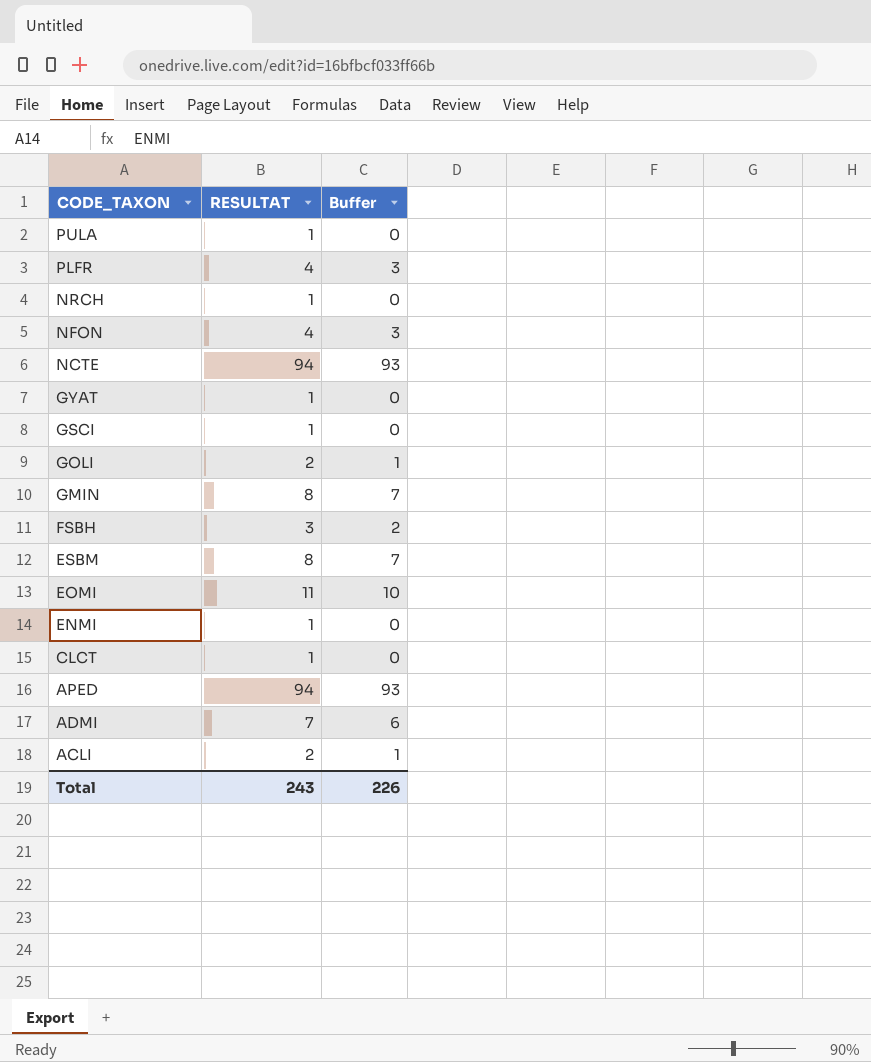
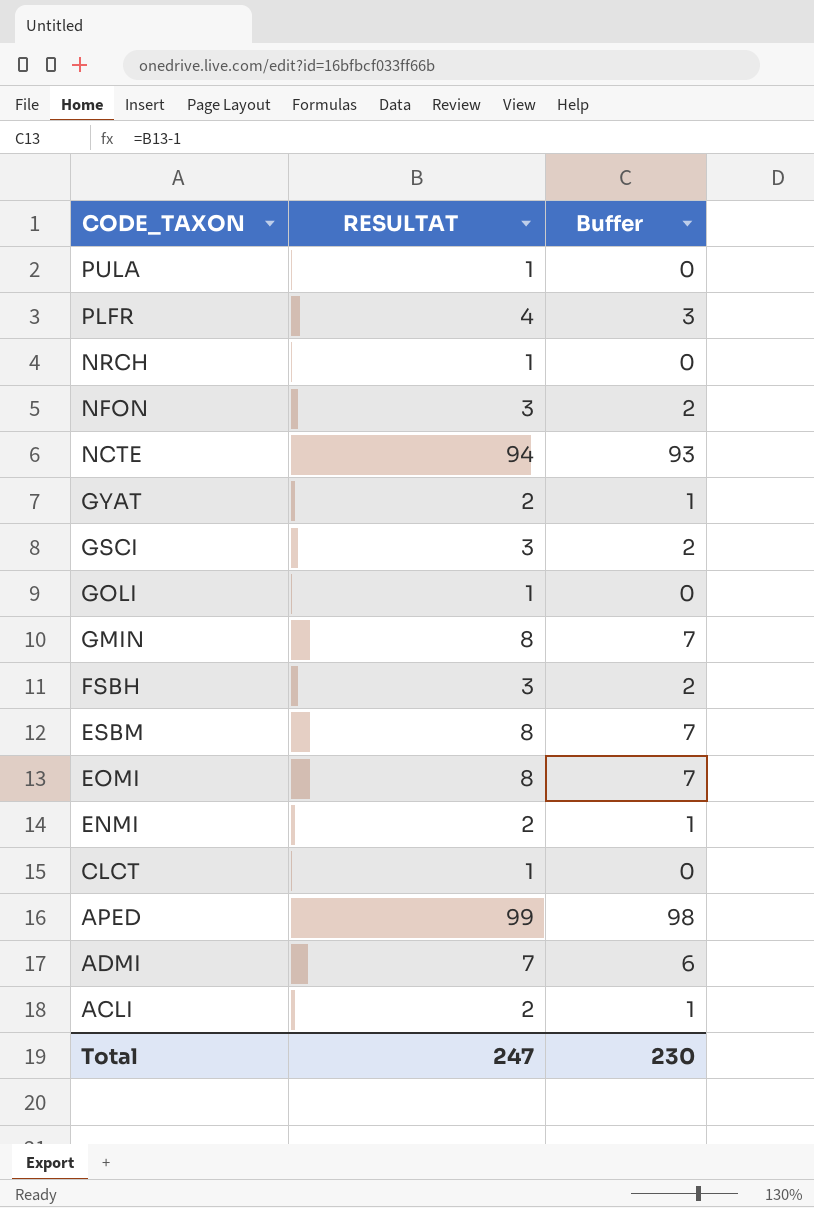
NFON | RESULTAT: 4 -> 3
NFON | Buffer: 3 -> 2
GYAT | RESULTAT: 1 -> 2
GYAT | Buffer: 0 -> 1
GSCI | RESULTAT: 1 -> 3
GSCI | Buffer: 0 -> 2
GOLI | RESULTAT: 2 -> 1
GOLI | Buffer: 1 -> 0
EOMI | RESULTAT: 11 -> 8
EOMI | Buffer: 10 -> 7
ENMI | RESULTAT: 1 -> 2
ENMI | Buffer: 0 -> 1
APED | RESULTAT: 94 -> 99
APED | Buffer: 93 -> 98
Total | RESULTAT: 243 -> 247
Total | Buffer: 226 -> 230

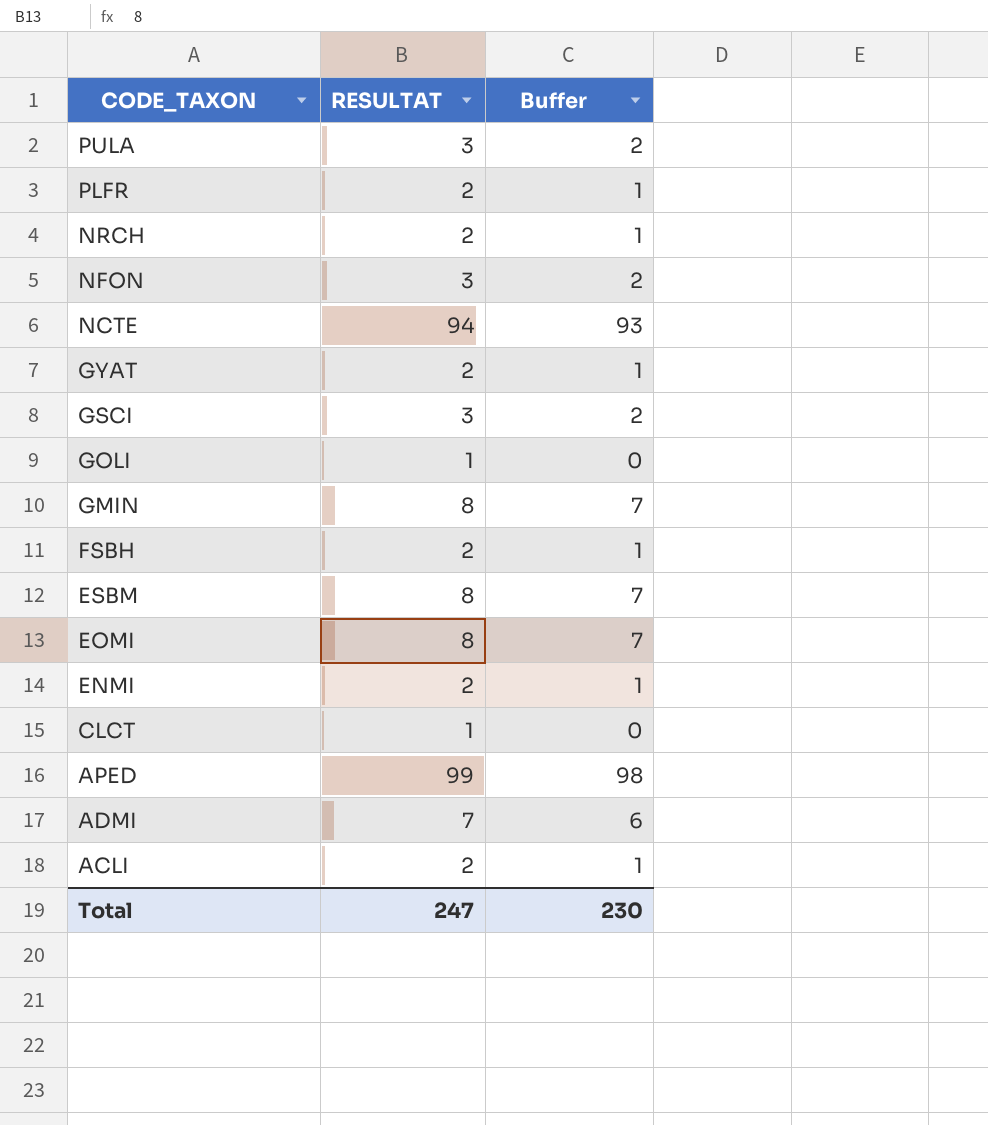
PULA | RESULTAT: 1 -> 3
PULA | Buffer: 0 -> 2
PLFR | RESULTAT: 4 -> 2
PLFR | Buffer: 3 -> 1
NRCH | RESULTAT: 1 -> 2
NRCH | Buffer: 0 -> 1
FSBH | RESULTAT: 3 -> 2
FSBH | Buffer: 2 -> 1

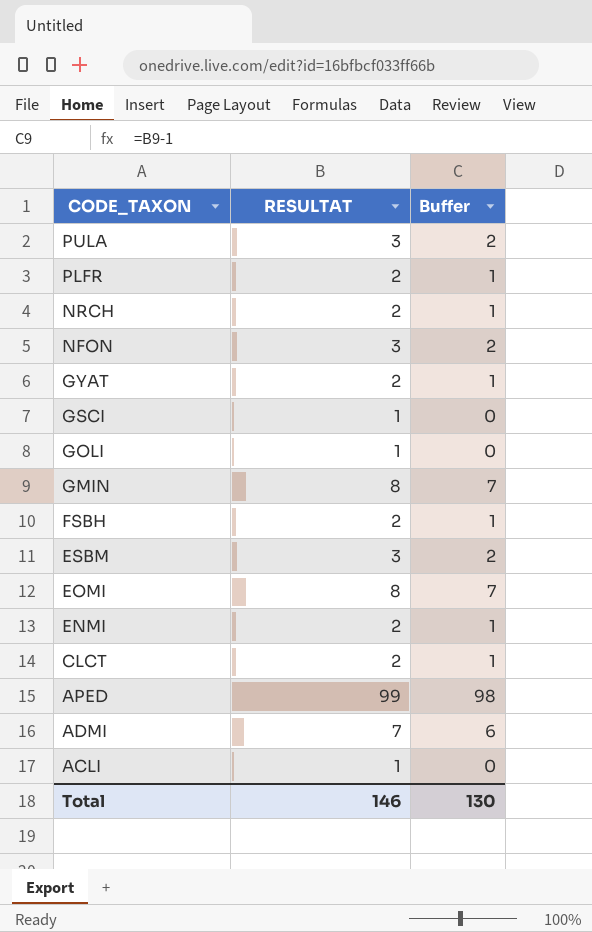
row NCTE: 94 | 93 -> none
GSCI | RESULTAT: 3 -> 1
GSCI | Buffer: 2 -> 0
ESBM | RESULTAT: 8 -> 3
ESBM | Buffer: 7 -> 2
CLCT | RESULTAT: 1 -> 2
CLCT | Buffer: 0 -> 1
ACLI | RESULTAT: 2 -> 1
ACLI | Buffer: 1 -> 0
Total | RESULTAT: 247 -> 146
Total | Buffer: 230 -> 130

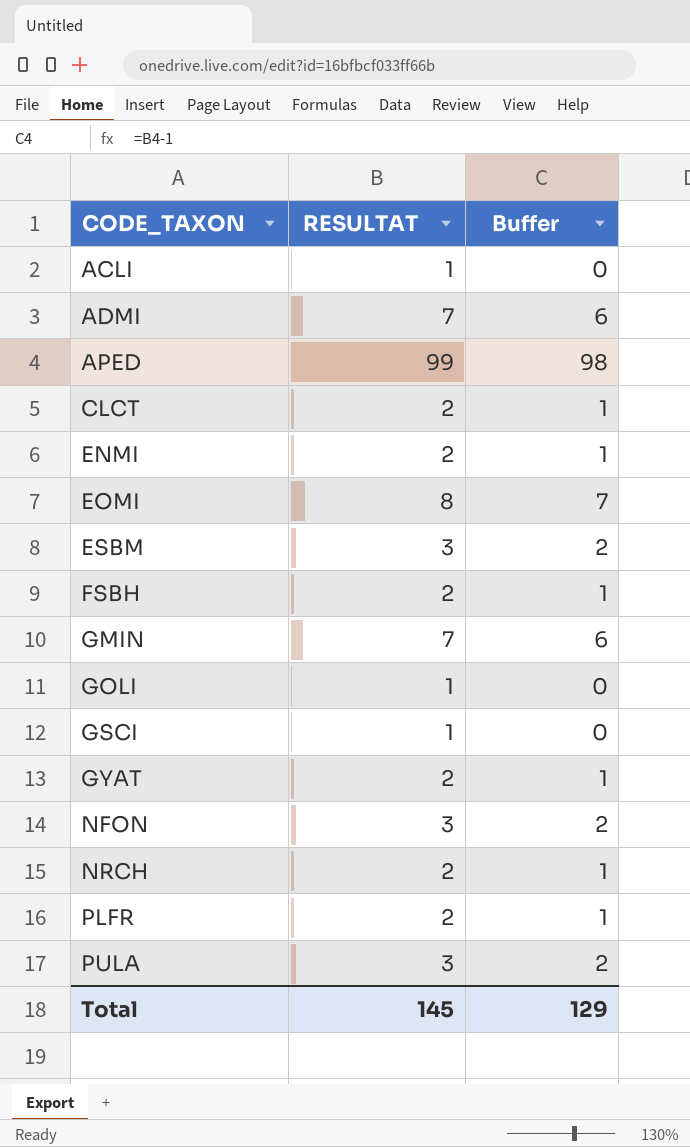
row order: CODE_TAXON descending -> CODE_TAXON ascending
GMIN | RESULTAT: 8 -> 7
GMIN | Buffer: 7 -> 6
Total | RESULTAT: 146 -> 145
Total | Buffer: 130 -> 129

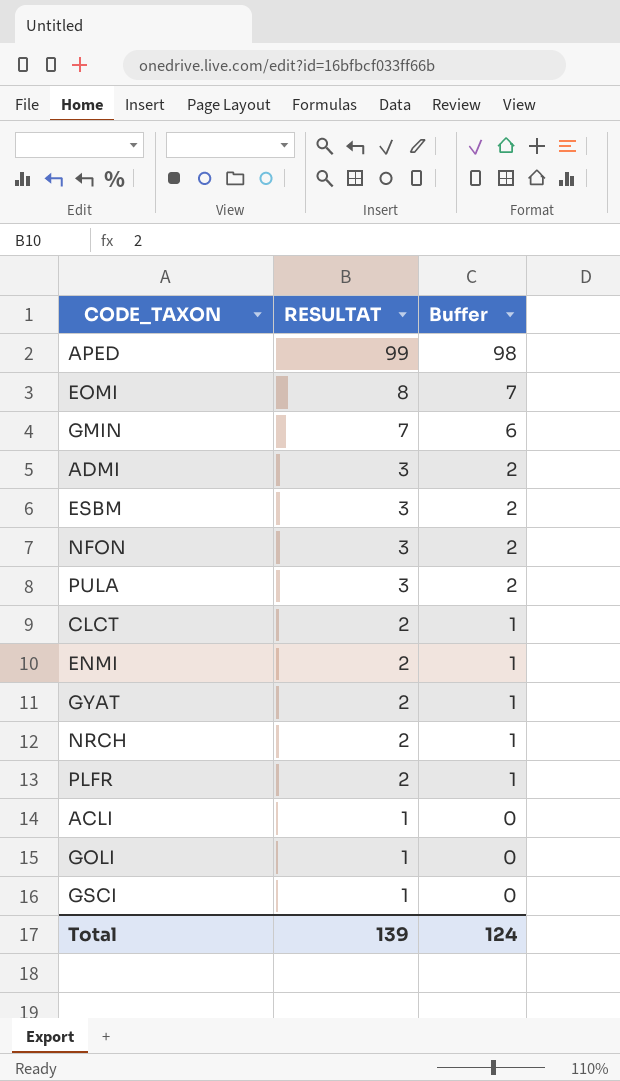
row order: CODE_TAXON ascending -> RESULTAT descending
row FSBH: 2 | 1 -> none
ADMI | RESULTAT: 7 -> 3
ADMI | Buffer: 6 -> 2
Total | RESULTAT: 145 -> 139
Total | Buffer: 129 -> 124

